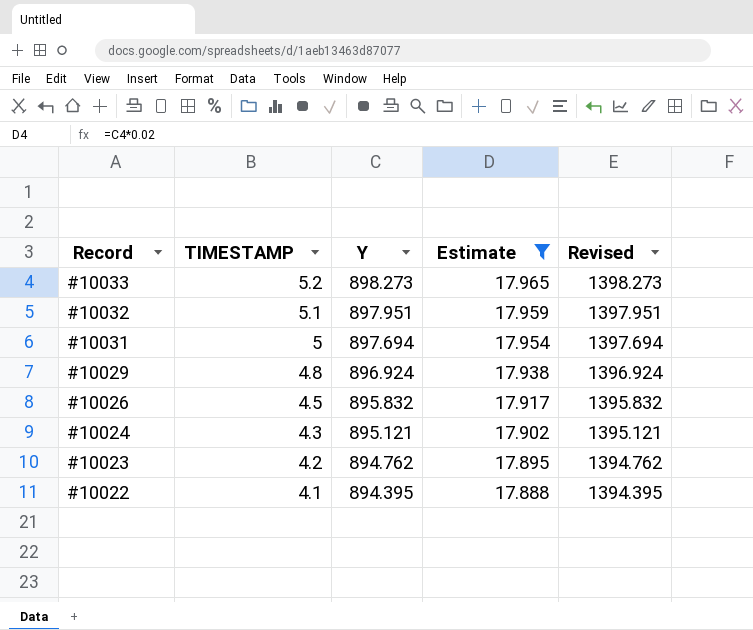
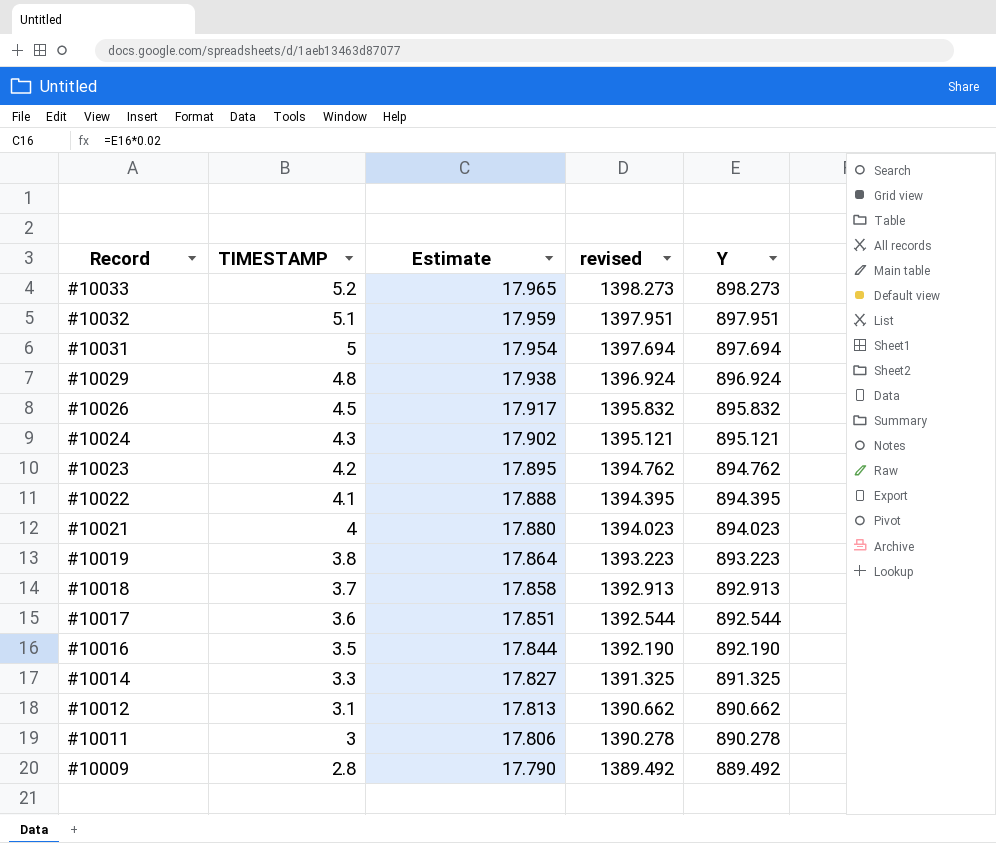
filter: Estimate >= 17.888 -> none
column name: Revised -> revised
column Y | position: 3 -> 5

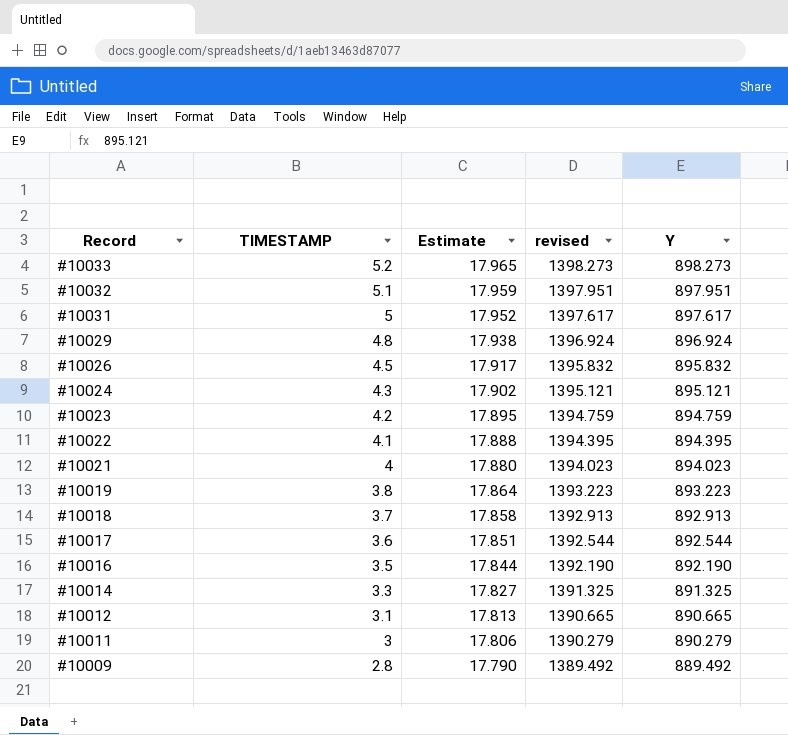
#10031 | Estimate: 17.954 -> 17.952
#10031 | revised: 1397.694 -> 1397.617
#10031 | Y: 897.694 -> 897.617
#10023 | revised: 1394.762 -> 1394.759
#10023 | Y: 894.762 -> 894.759
#10012 | revised: 1390.662 -> 1390.665
#10012 | Y: 890.662 -> 890.665
#10011 | revised: 1390.278 -> 1390.279
#10011 | Y: 890.278 -> 890.279

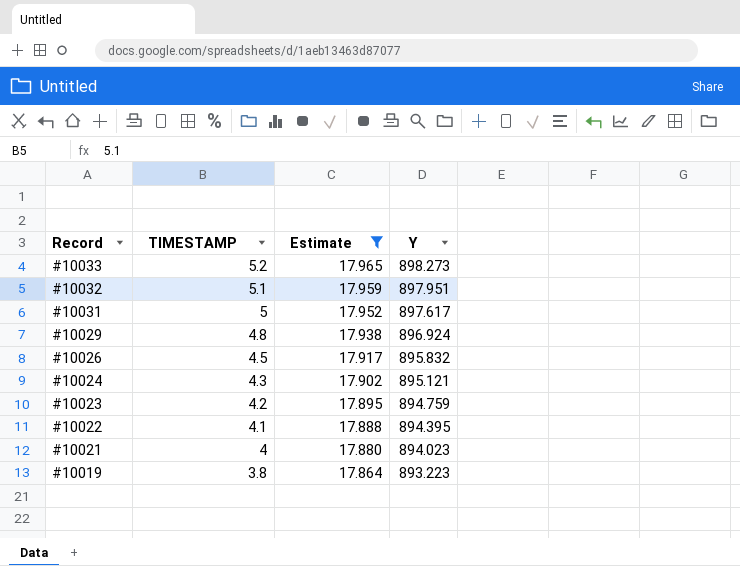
filter: none -> Estimate >= 17.864
column revised | formula: [Y] + 500 -> none

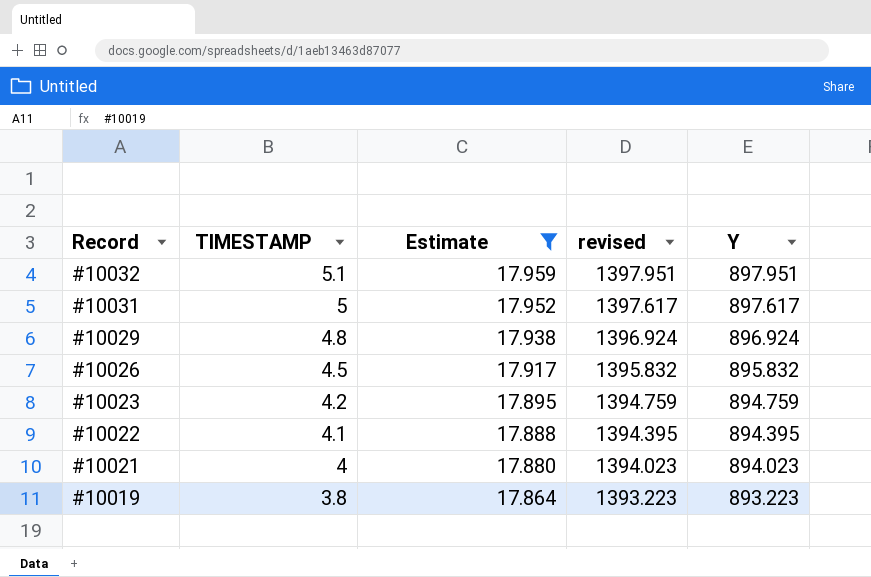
column revised | formula: none -> [Y] + 500
row #10033: 5.2 | 17.965 | 898.273 -> none
row #10024: 4.3 | 17.902 | 895.121 -> none

